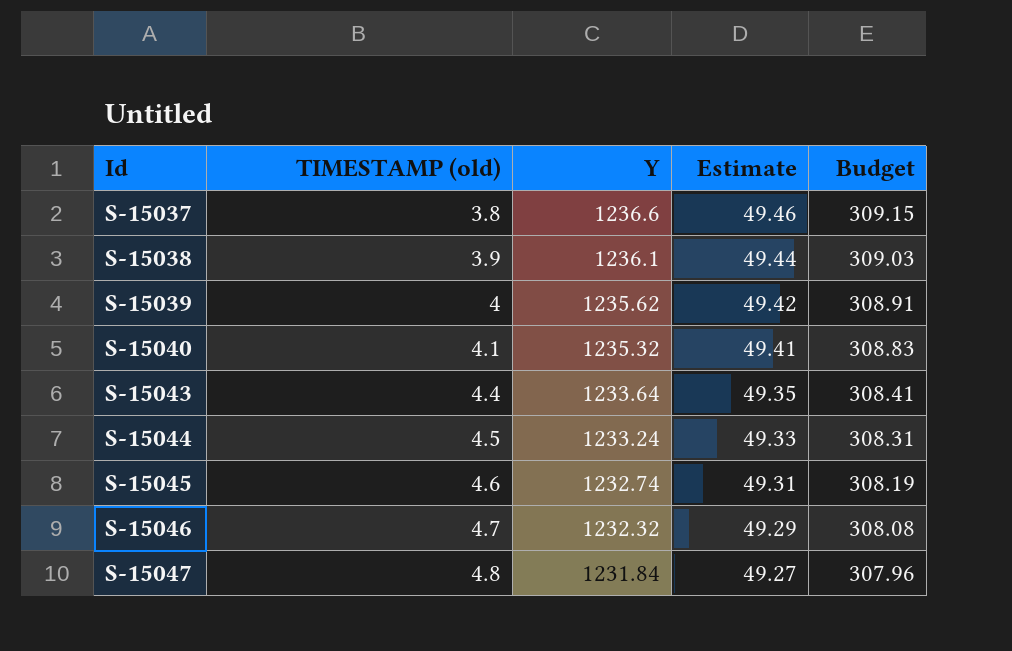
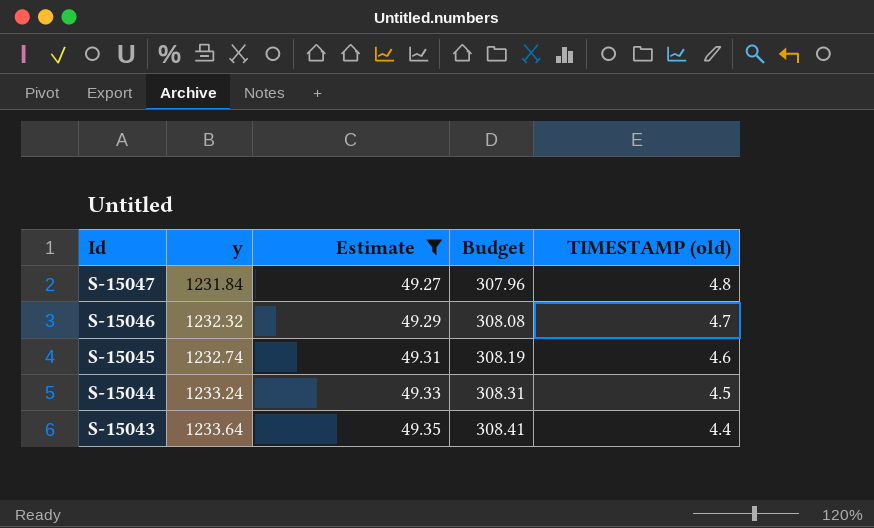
filter: none -> Estimate <= 49.35
row order: Id ascending -> Id descending
column name: Y -> y
column TIMESTAMP (old) | position: 2 -> 5

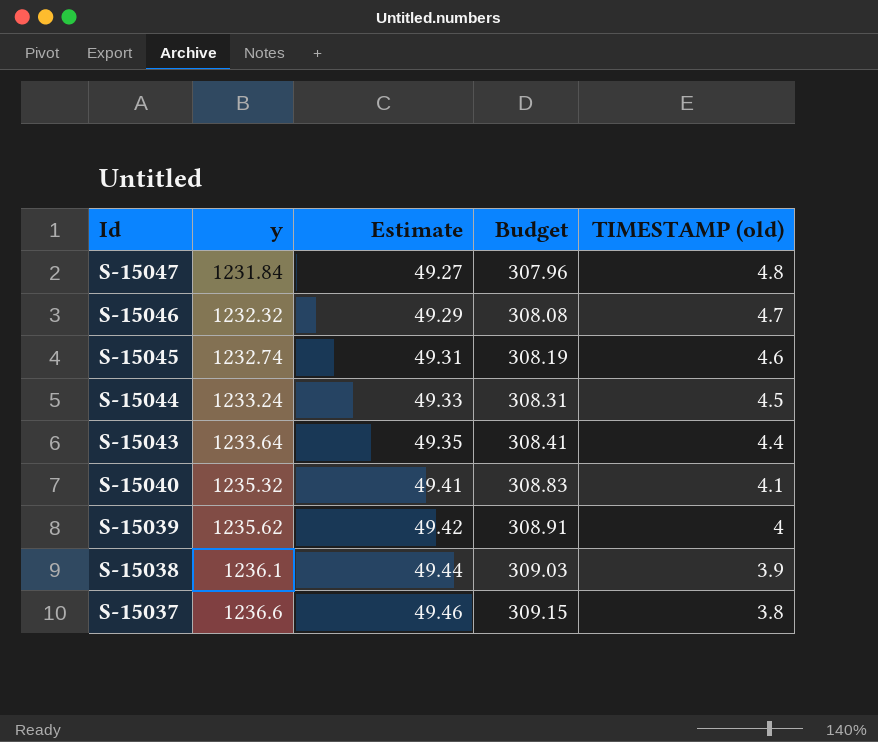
filter: Estimate <= 49.35 -> none

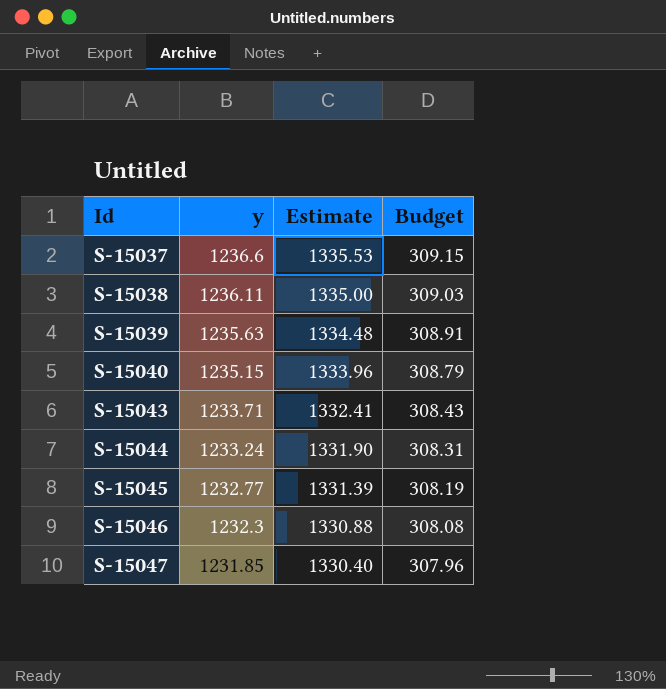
row order: Id descending -> Id ascending
column TIMESTAMP (old) | position: 5 -> none
column Estimate | formula: [y] * 0.04 -> [y] * 1.08
S-15038 | y: 1236.1 -> 1236.11
S-15039 | y: 1235.62 -> 1235.63
S-15040 | y: 1235.32 -> 1235.15
S-15040 | Budget: 308.83 -> 308.79
S-15043 | y: 1233.64 -> 1233.71
S-15043 | Budget: 308.41 -> 308.43
S-15045 | y: 1232.74 -> 1232.77
S-15046 | y: 1232.32 -> 1232.3
S-15047 | y: 1231.84 -> 1231.85

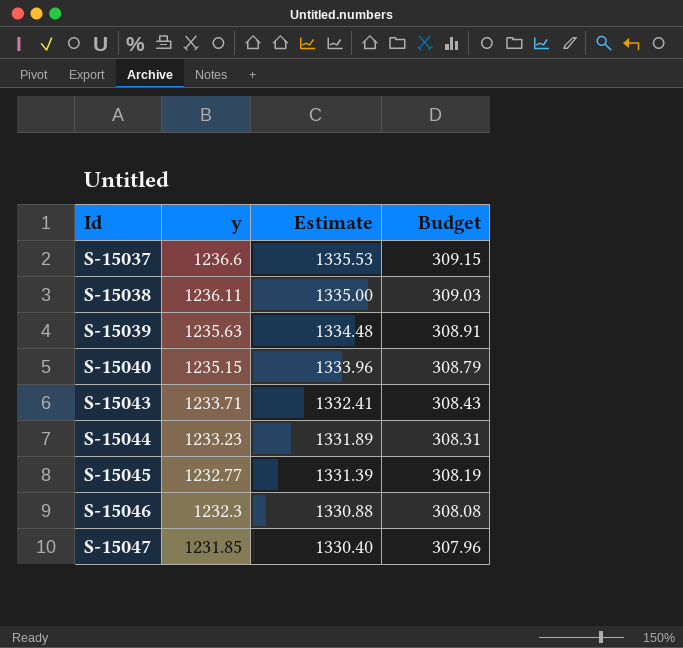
S-15044 | y: 1233.24 -> 1233.23
S-15044 | Estimate: 1331.90 -> 1331.89

